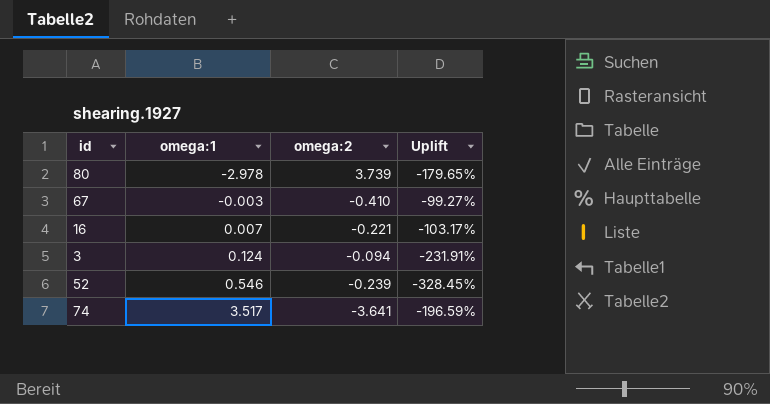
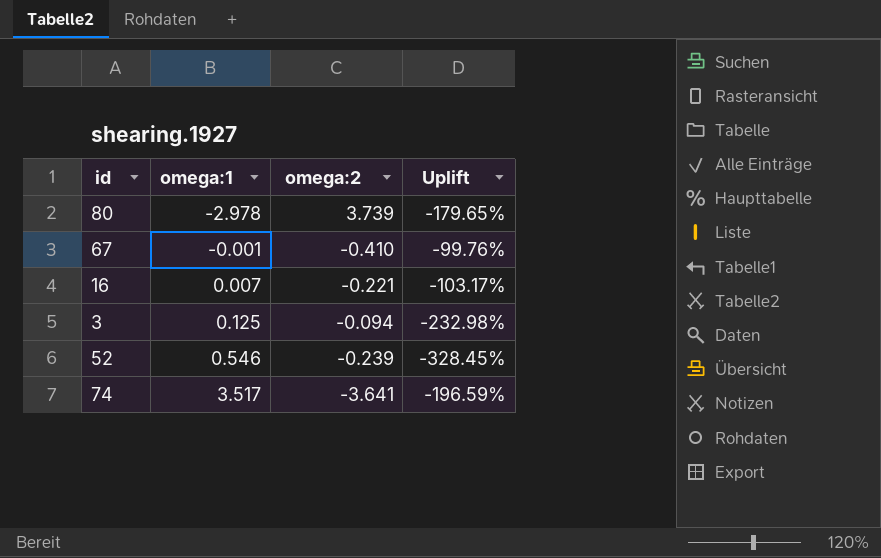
67 | omega:1: -0.003 -> -0.001
67 | Uplift: -99.27% -> -99.76%
3 | omega:1: 0.124 -> 0.125
3 | Uplift: -231.91% -> -232.98%

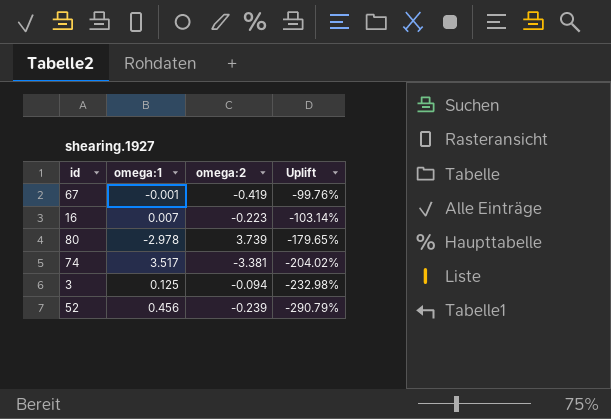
row order: omega:1 ascending -> Uplift descending
67 | omega:2: -0.410 -> -0.419
16 | omega:2: -0.221 -> -0.223
16 | Uplift: -103.17% -> -103.14%
74 | omega:2: -3.641 -> -3.381
74 | Uplift: -196.59% -> -204.02%
52 | omega:1: 0.546 -> 0.456
52 | Uplift: -328.45% -> -290.79%

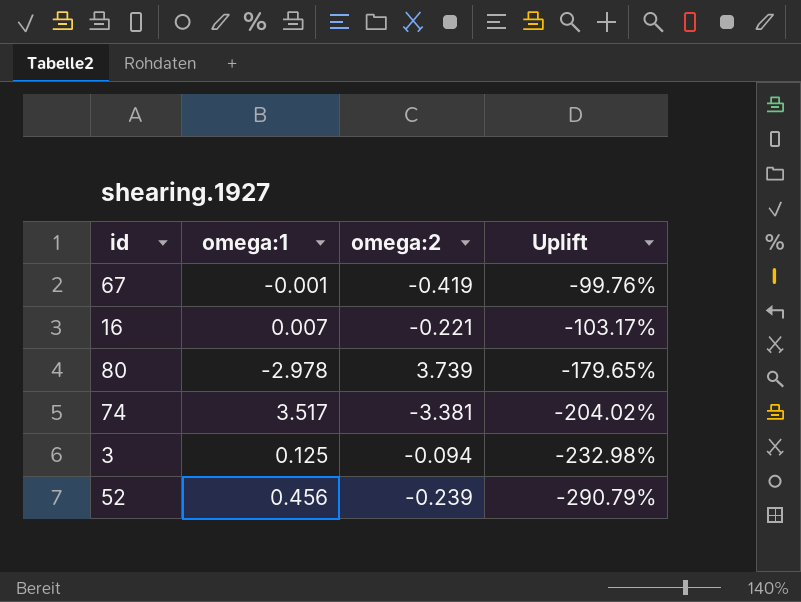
16 | omega:2: -0.223 -> -0.221
16 | Uplift: -103.14% -> -103.17%

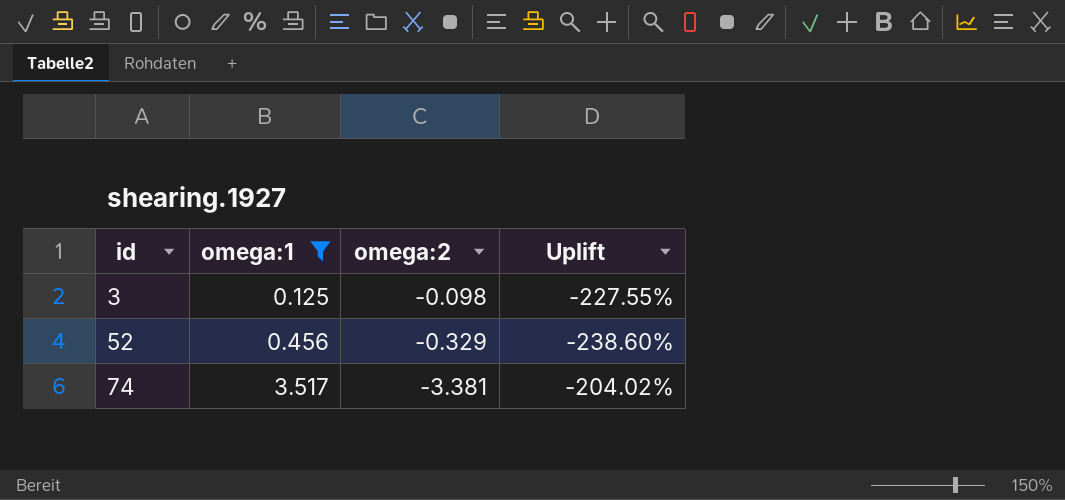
filter: none -> omega:1 >= 0.125
row order: Uplift descending -> id ascending
3 | omega:2: -0.094 -> -0.098
3 | Uplift: -232.98% -> -227.55%
52 | omega:2: -0.239 -> -0.329
52 | Uplift: -290.79% -> -238.60%

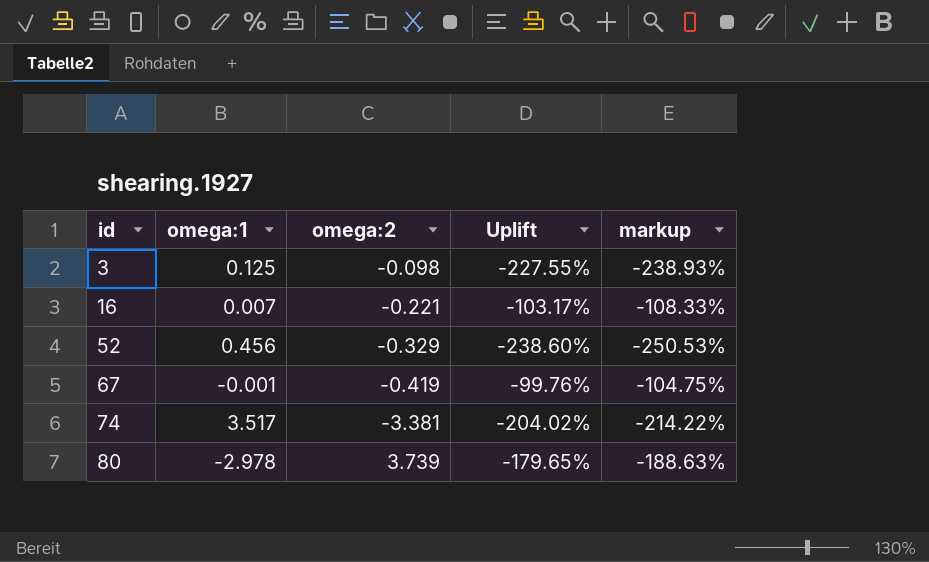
filter: omega:1 >= 0.125 -> none
column markup | formula: none -> [Uplift] * 1.05

